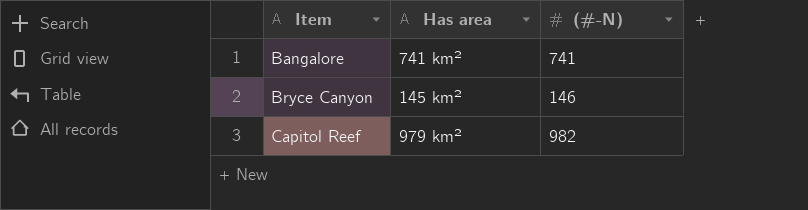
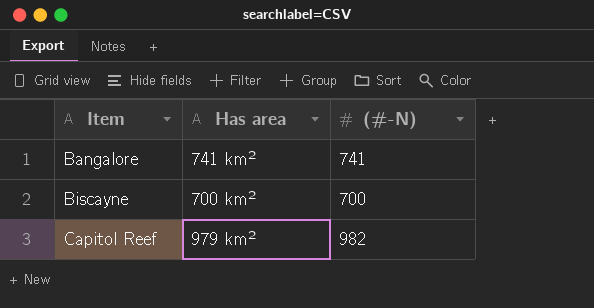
row Bryce Canyon: 145 km² | 146 -> none
row Biscayne: none -> 700 km² | 700

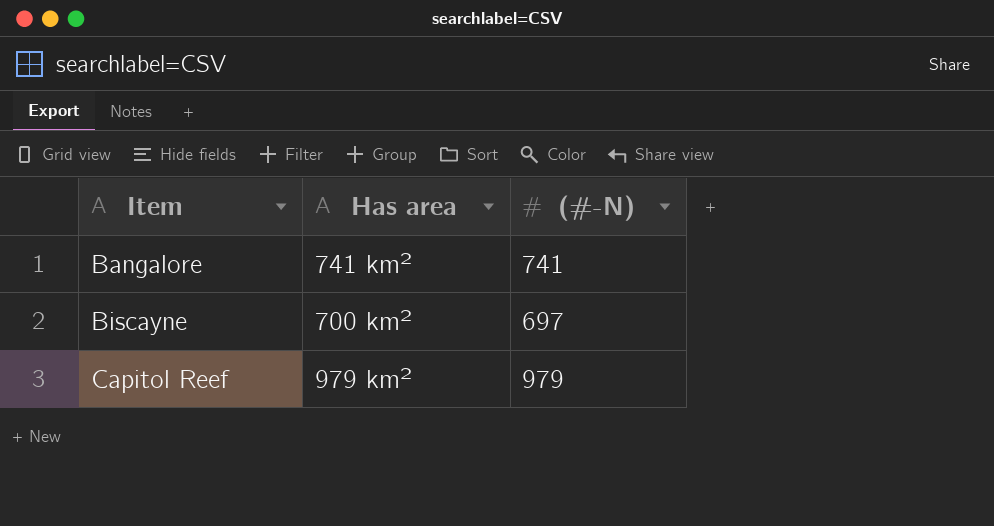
Biscayne | (#-N): 700 -> 697
Capitol Reef | (#-N): 982 -> 979

